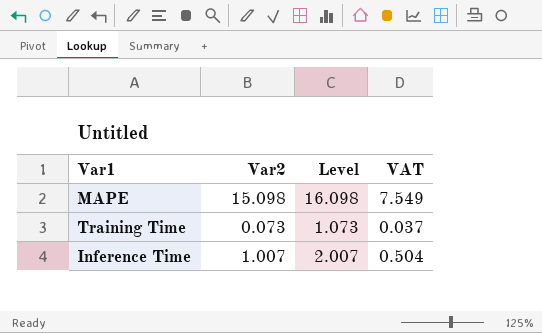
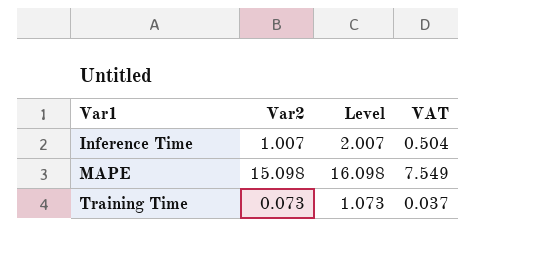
row order: none -> Var1 ascending

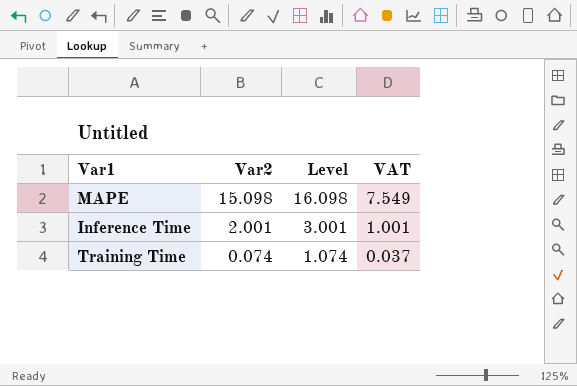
row order: Var1 ascending -> Var2 descending
Inference Time | Var2: 1.007 -> 2.001
Inference Time | Level: 2.007 -> 3.001
Inference Time | VAT: 0.504 -> 1.001
Training Time | Var2: 0.073 -> 0.074
Training Time | Level: 1.073 -> 1.074

